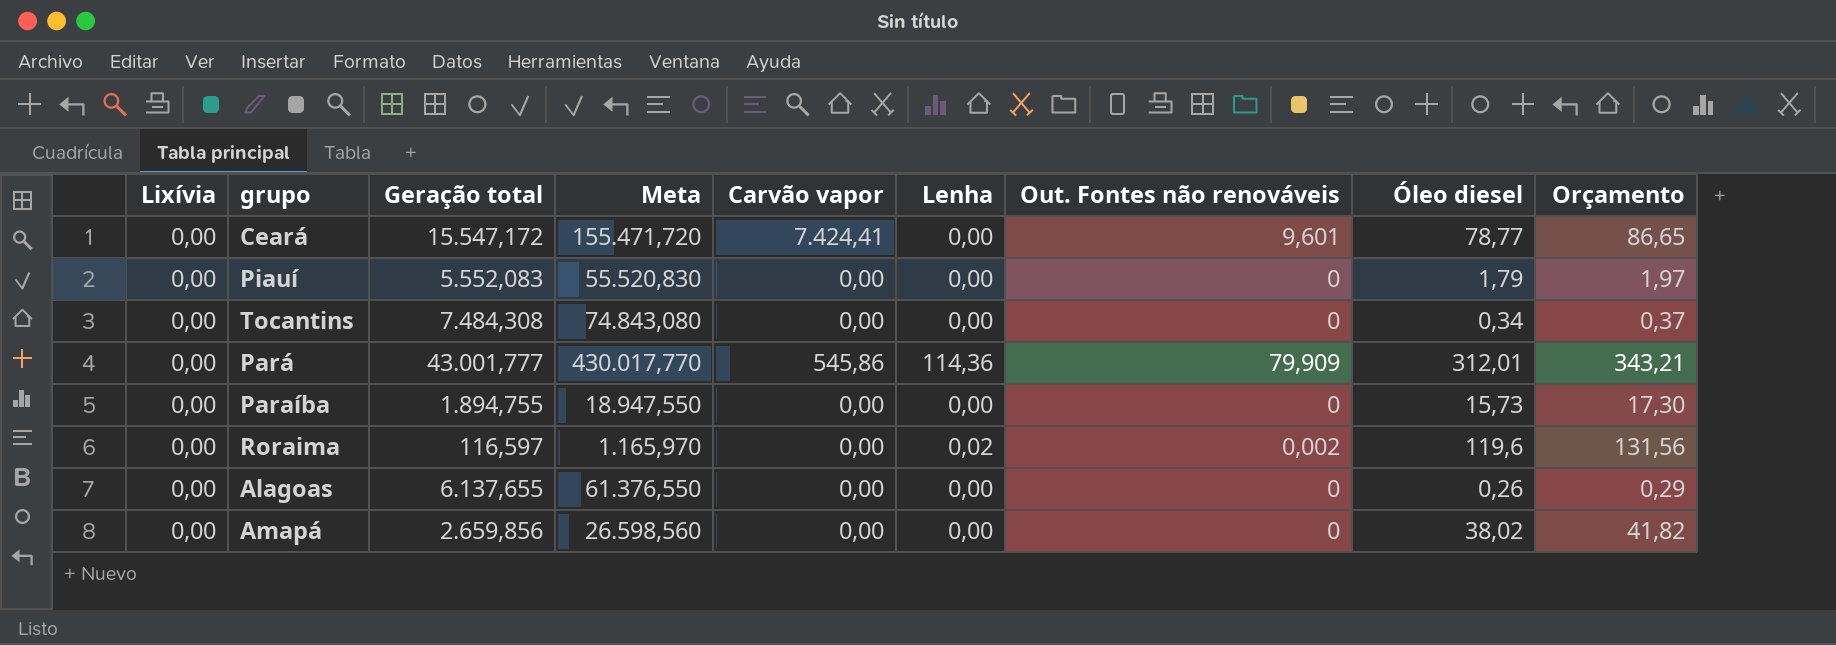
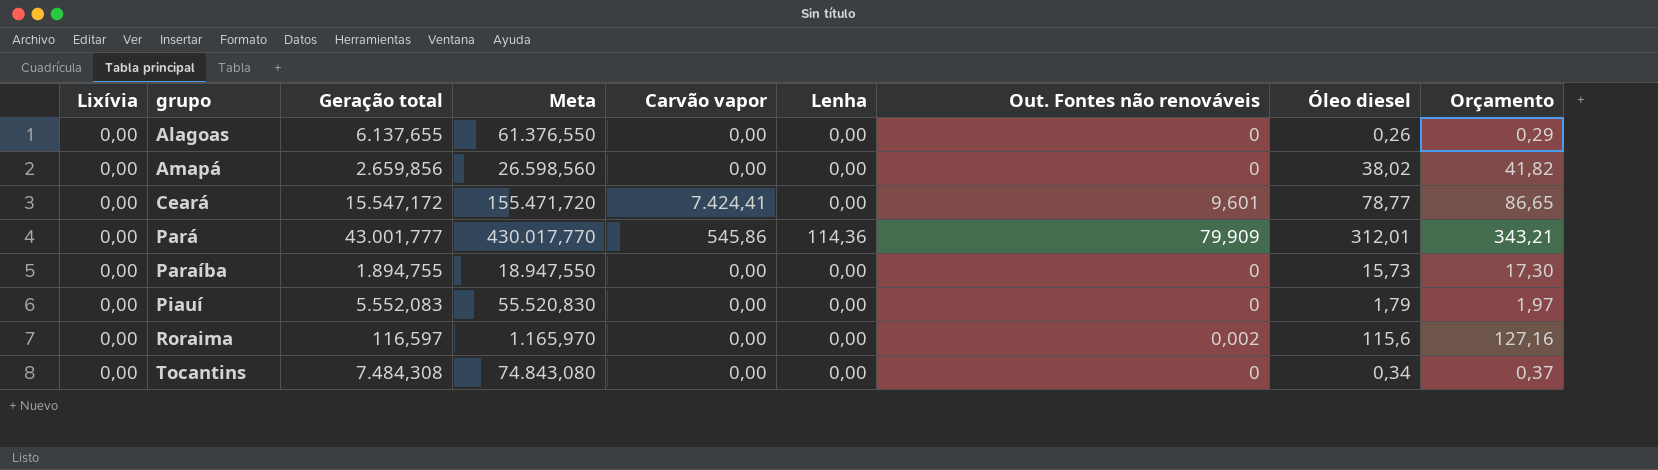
row order: none -> grupo ascending
Roraima | Lenha: 0,02 -> 0,00
Roraima | Óleo diesel: 119,6 -> 115,6
Roraima | Orçamento: 131,56 -> 127,16

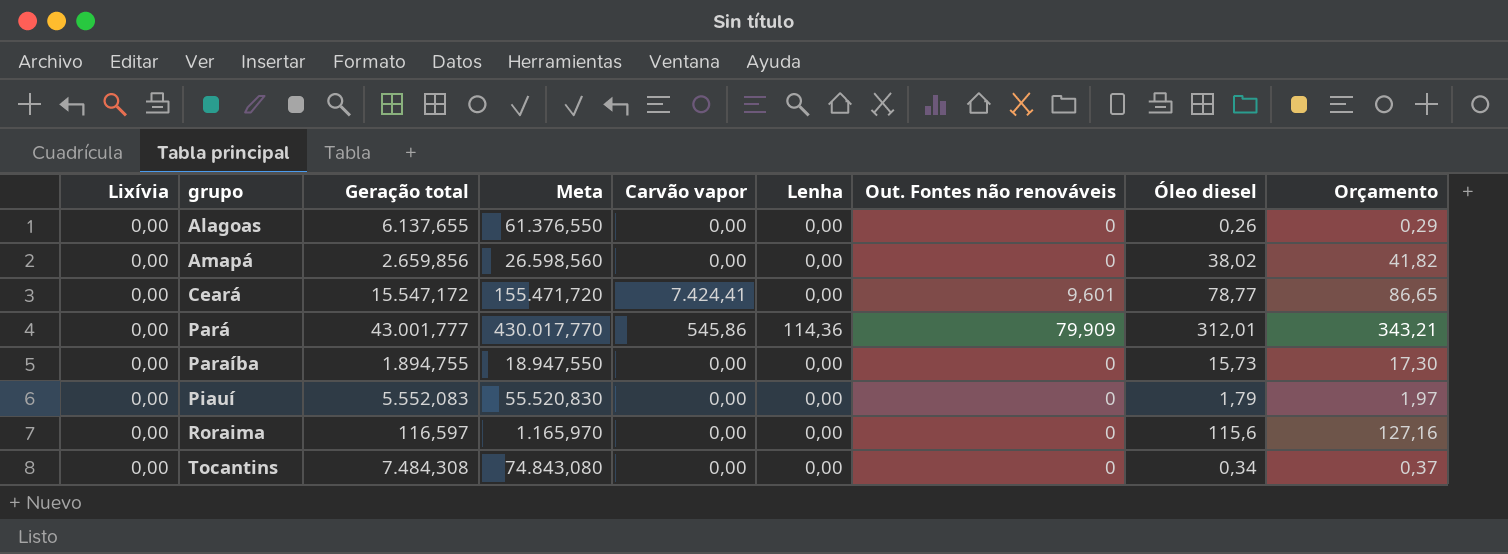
Roraima | Out. Fontes não renováveis: 0,002 -> 0

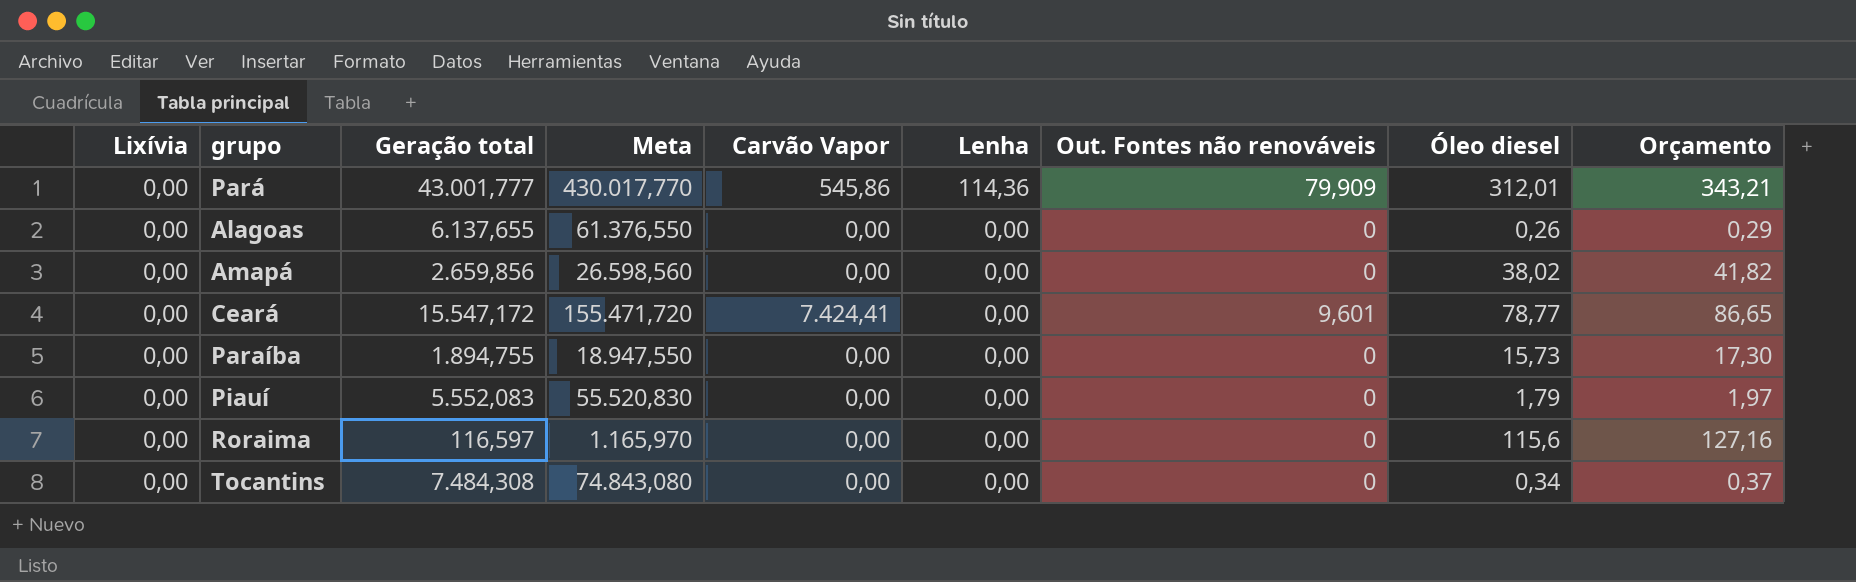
row order: grupo ascending -> Lenha descending
column name: Carvão vapor -> Carvão Vapor

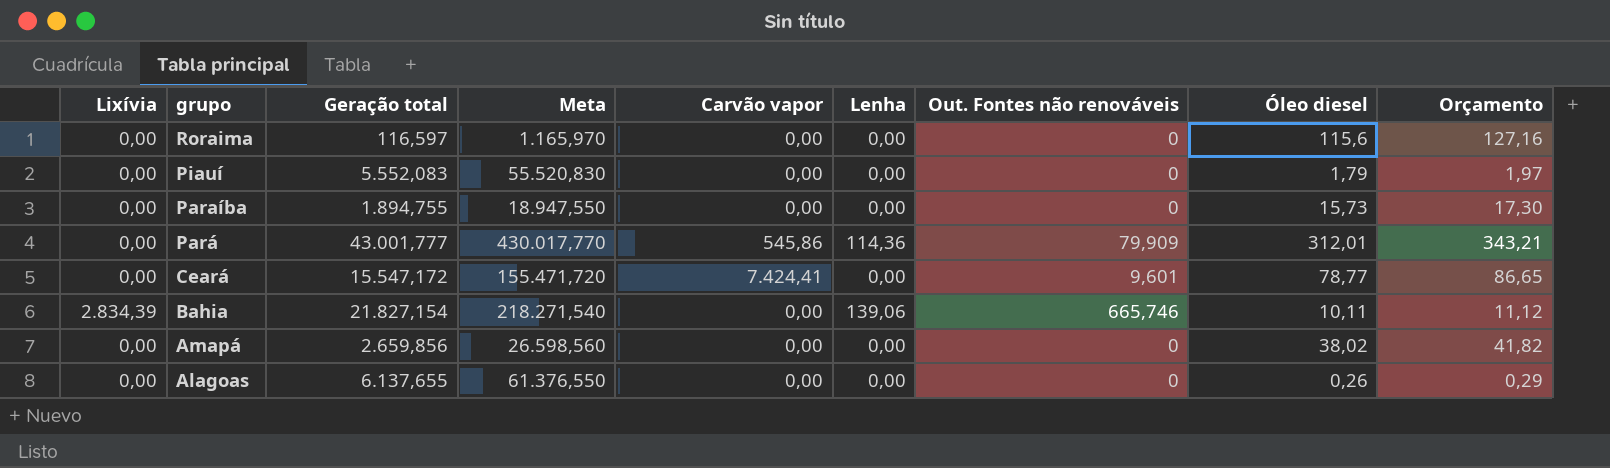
row order: Lenha descending -> grupo descending
column name: Carvão Vapor -> Carvão vapor
row Tocantins: 0,00 | 7.484,308 | 74.843,080 | 0,00 | 0,00 | 0 | 0,34 | 0,37 -> none
row Bahia: none -> 2.834,39 | 21.827,154 | 218.271,540 | 0,00 | 139,06 | 665,746 | 10,11 | 11,12

